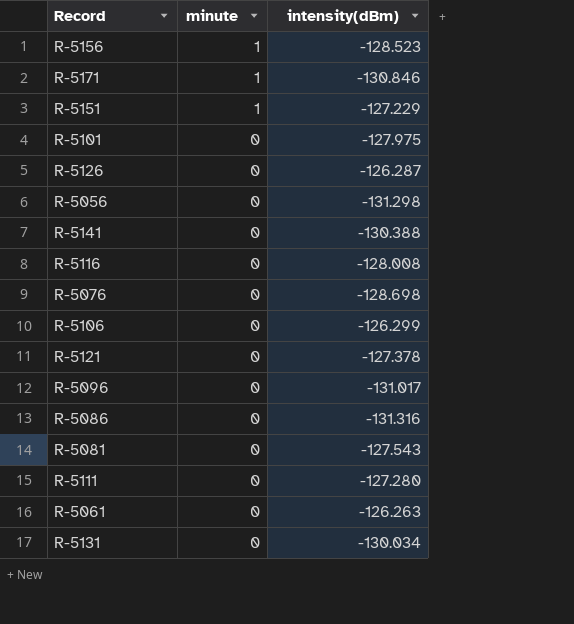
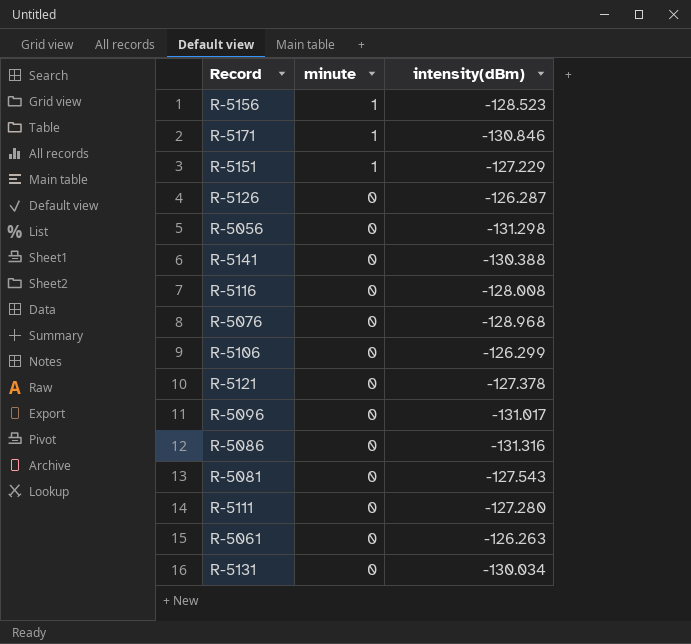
row R-5101: 0 | -127.975 -> none
R-5076 | intensity(dBm): -128.698 -> -128.968

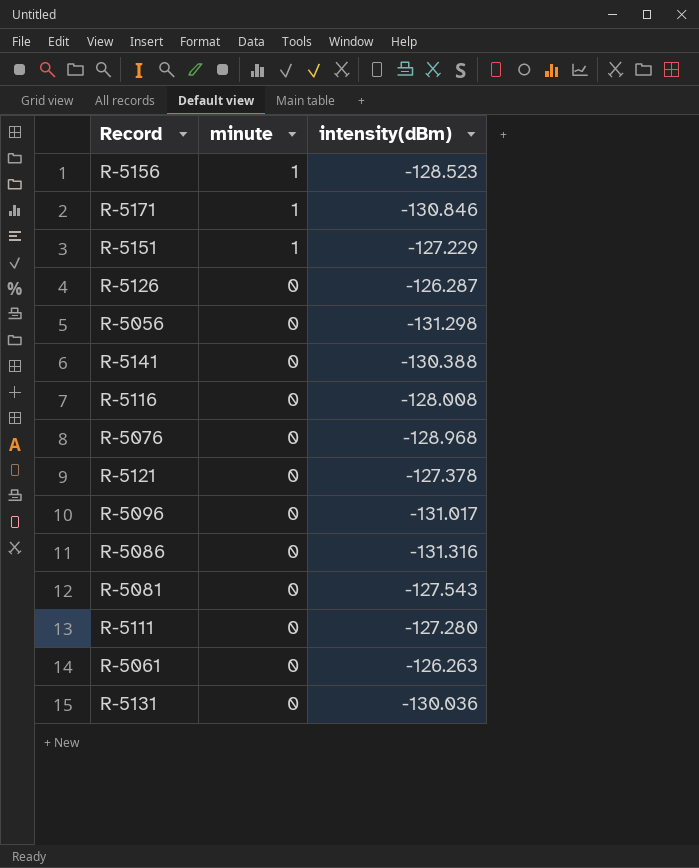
row R-5106: 0 | -126.299 -> none
R-5131 | intensity(dBm): -130.034 -> -130.036

